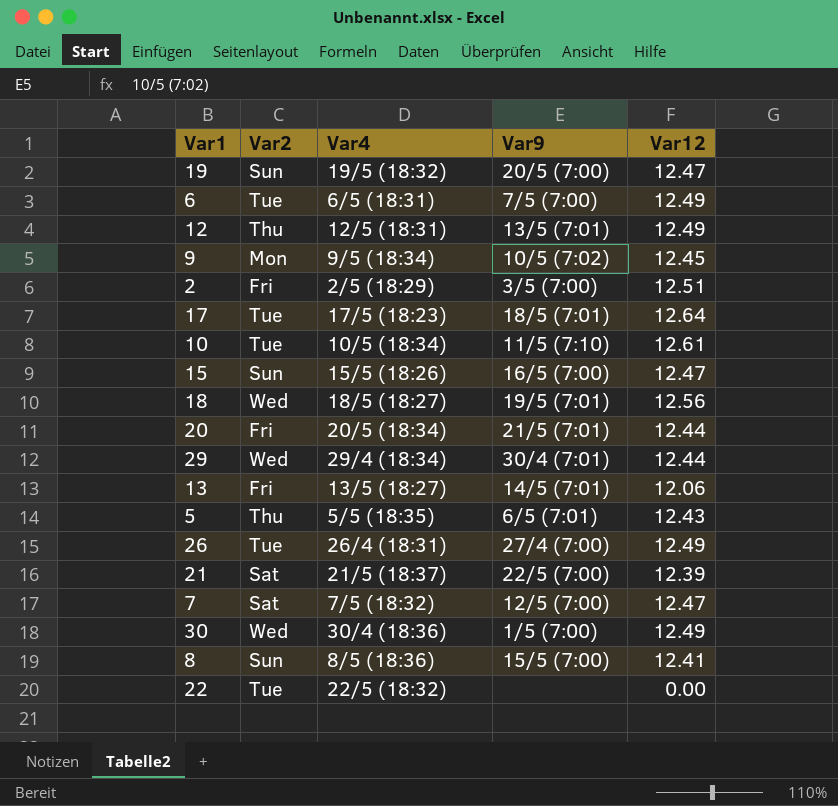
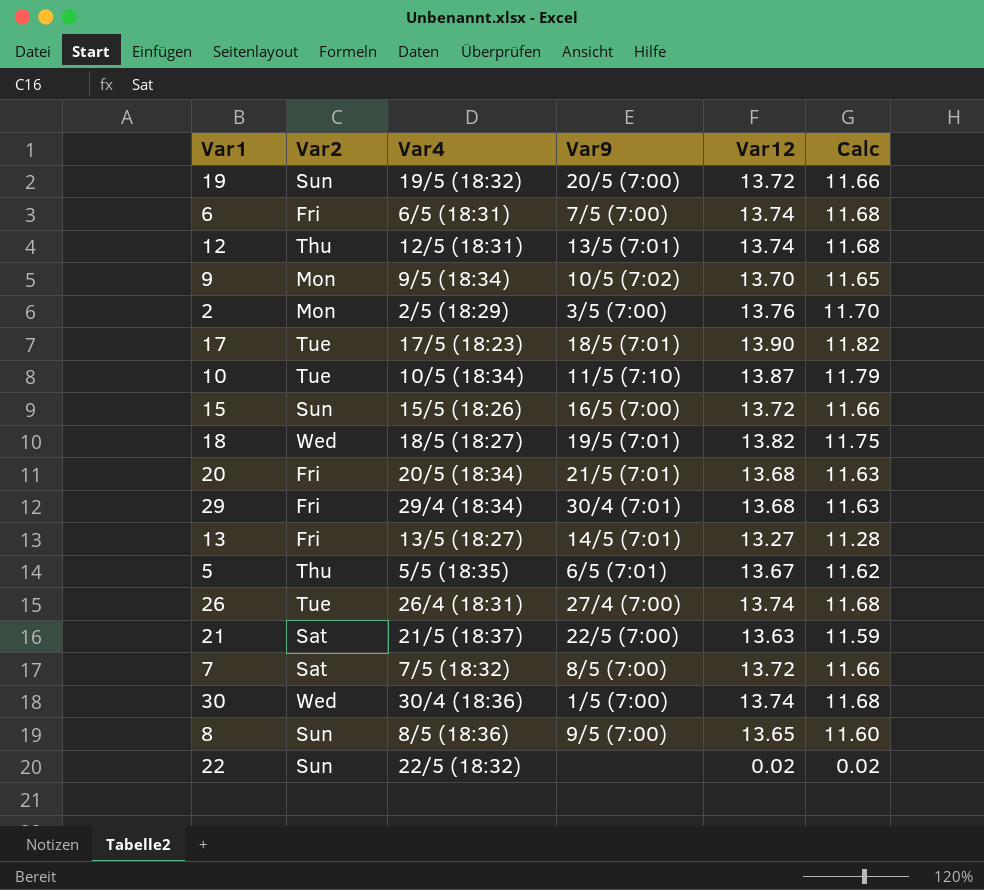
column Calc | formula: none -> [Var12] * 0.85
19 | Var12: 12.47 -> 13.72
6 | Var2: Tue -> Fri
6 | Var12: 12.49 -> 13.74
12 | Var12: 12.49 -> 13.74
9 | Var12: 12.45 -> 13.70
2 | Var2: Fri -> Mon
2 | Var12: 12.51 -> 13.76
17 | Var12: 12.64 -> 13.90
10 | Var12: 12.61 -> 13.87
15 | Var12: 12.47 -> 13.72
18 | Var12: 12.56 -> 13.82
20 | Var12: 12.44 -> 13.68
29 | Var2: Wed -> Fri
29 | Var12: 12.44 -> 13.68
13 | Var12: 12.06 -> 13.27
5 | Var12: 12.43 -> 13.67
26 | Var12: 12.49 -> 13.74
21 | Var12: 12.39 -> 13.63
7 | Var9: 12/5 (7:00) -> 8/5 (7:00)
7 | Var12: 12.47 -> 13.72
30 | Var12: 12.49 -> 13.74
8 | Var9: 15/5 (7:00) -> 9/5 (7:00)
8 | Var12: 12.41 -> 13.65
22 | Var2: Tue -> Sun
22 | Var12: 0.00 -> 0.02

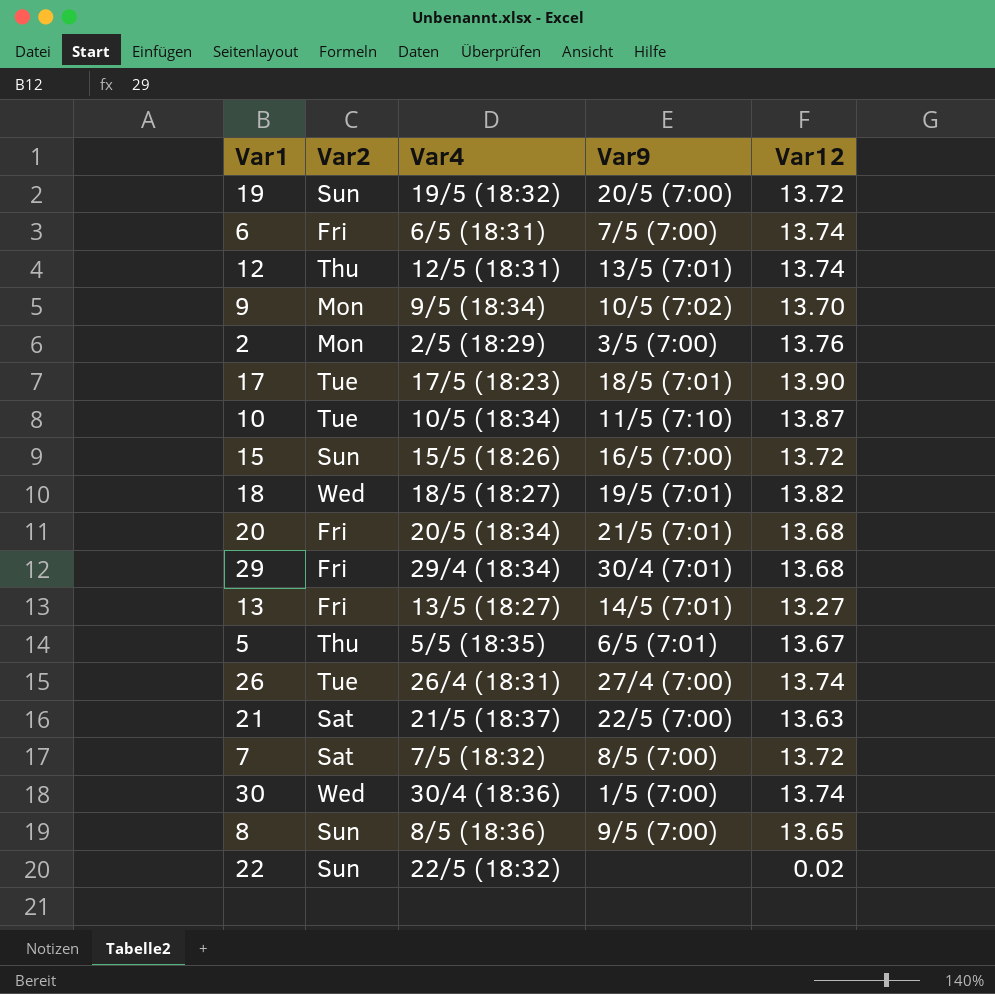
column Calc | formula: [Var12] * 0.85 -> none

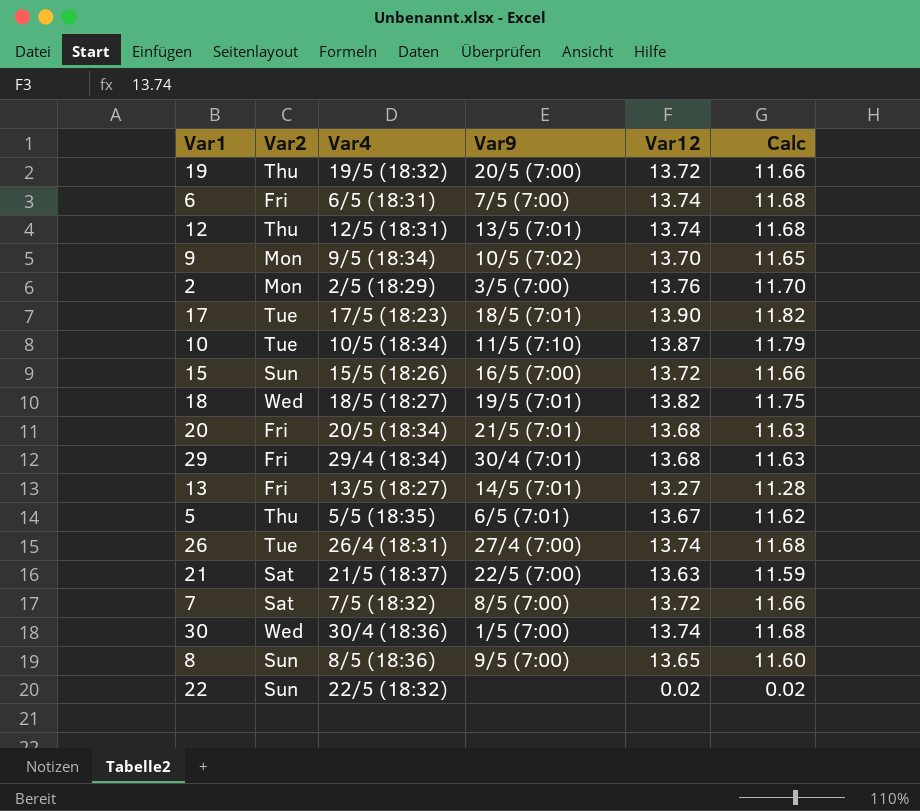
column Calc | formula: none -> [Var12] * 0.85
19 | Var2: Sun -> Thu

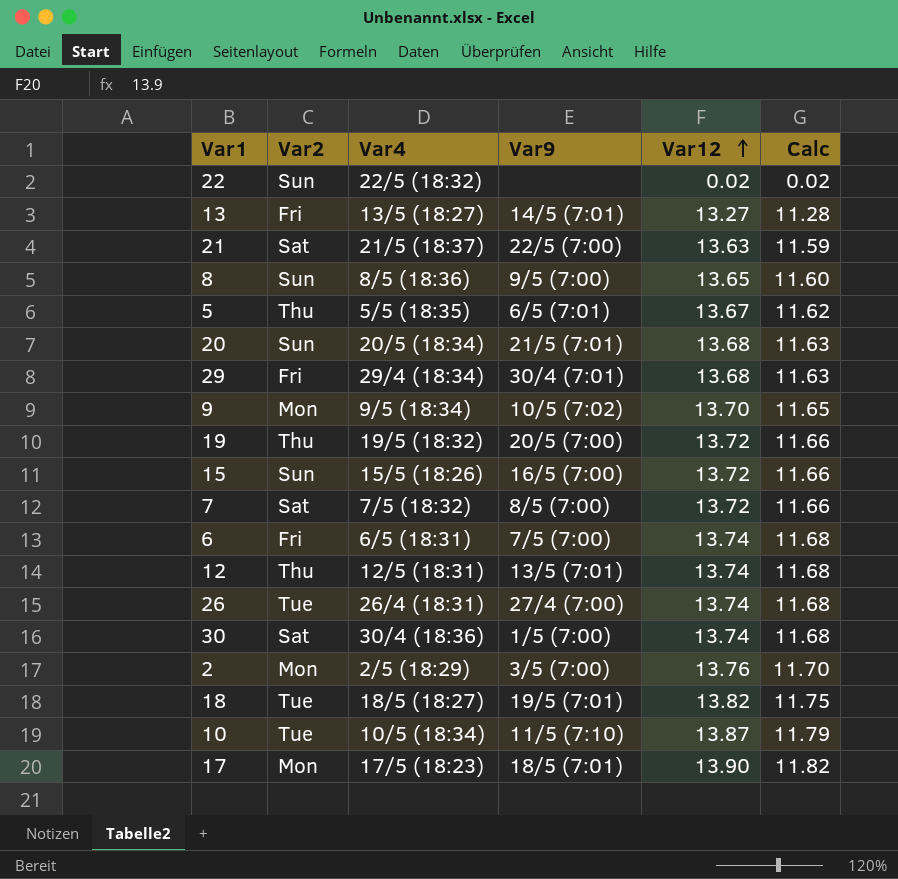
row order: none -> Var12 ascending
20 | Var2: Fri -> Sun
30 | Var2: Wed -> Sat
18 | Var2: Wed -> Tue
17 | Var2: Tue -> Mon

